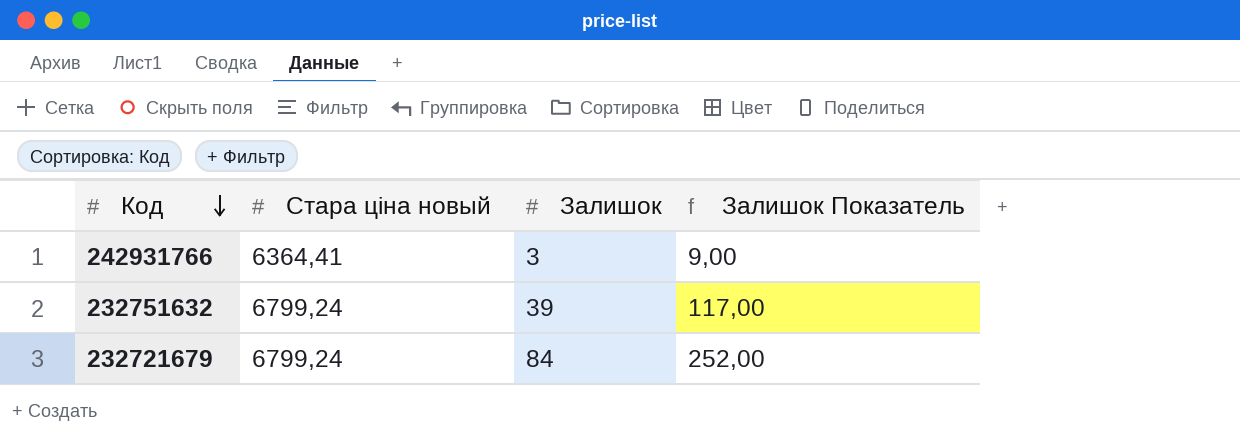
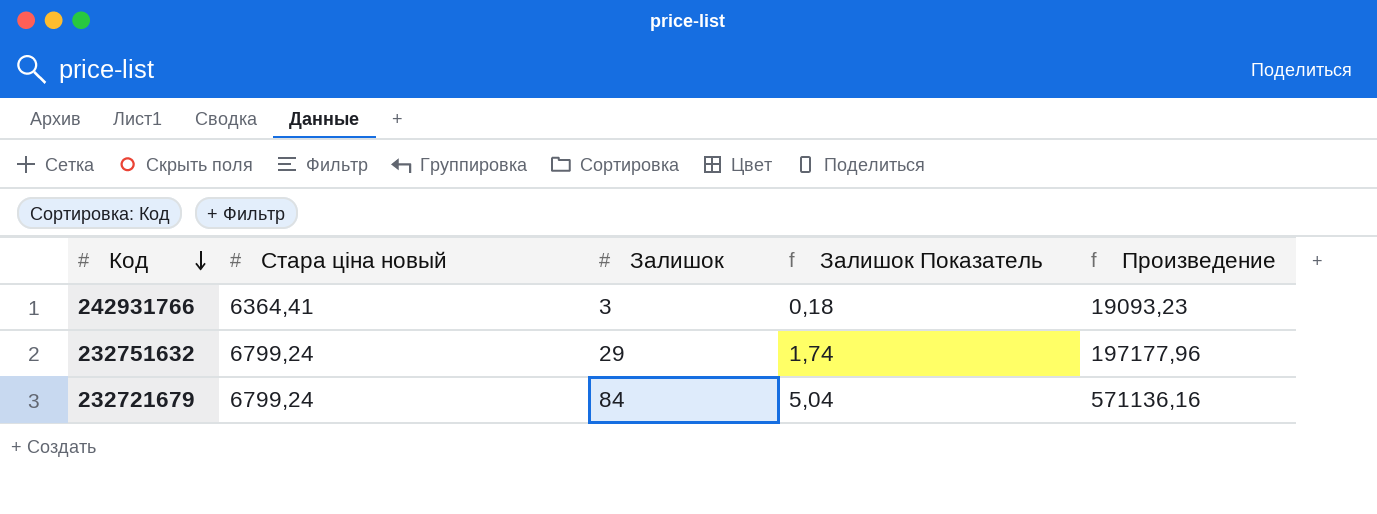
column Залишок Показатель | formula: [Залишок] * 3 -> [Залишок] * 0,06
column Произведение | formula: none -> [Стара ціна новый] * [Залишок]
232751632 | Залишок: 39 -> 29

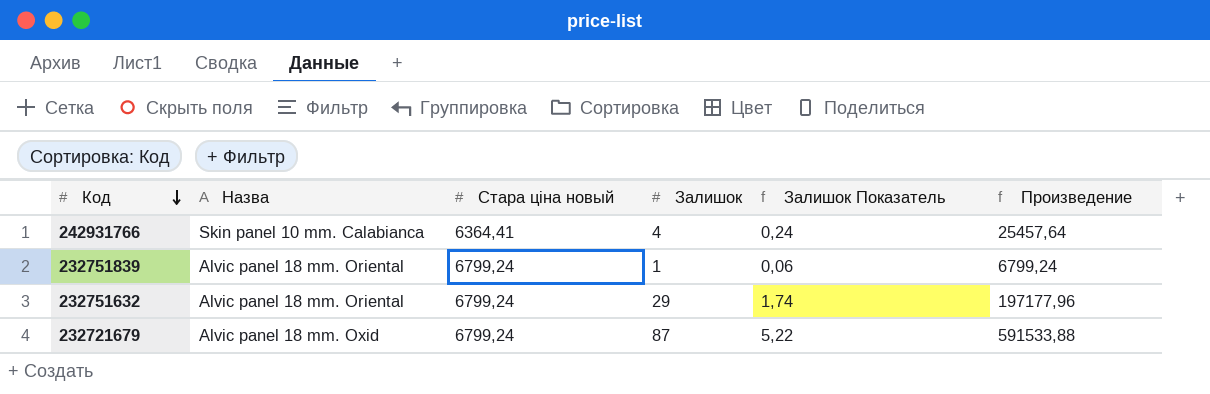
column Назва | position: none -> 2
242931766 | Залишок: 3 -> 4
242931766 | Залишок Показатель: 0,18 -> 0,24
242931766 | Произведение: 19093,23 -> 25457,64
row 232751839: none -> Alvic panel 18 mm. Oriental | 6799,24 | 1 | 0,06 | 6799,24
232721679 | Залишок: 84 -> 87
232721679 | Залишок Показатель: 5,04 -> 5,22
232721679 | Произведение: 571136,16 -> 591533,88

